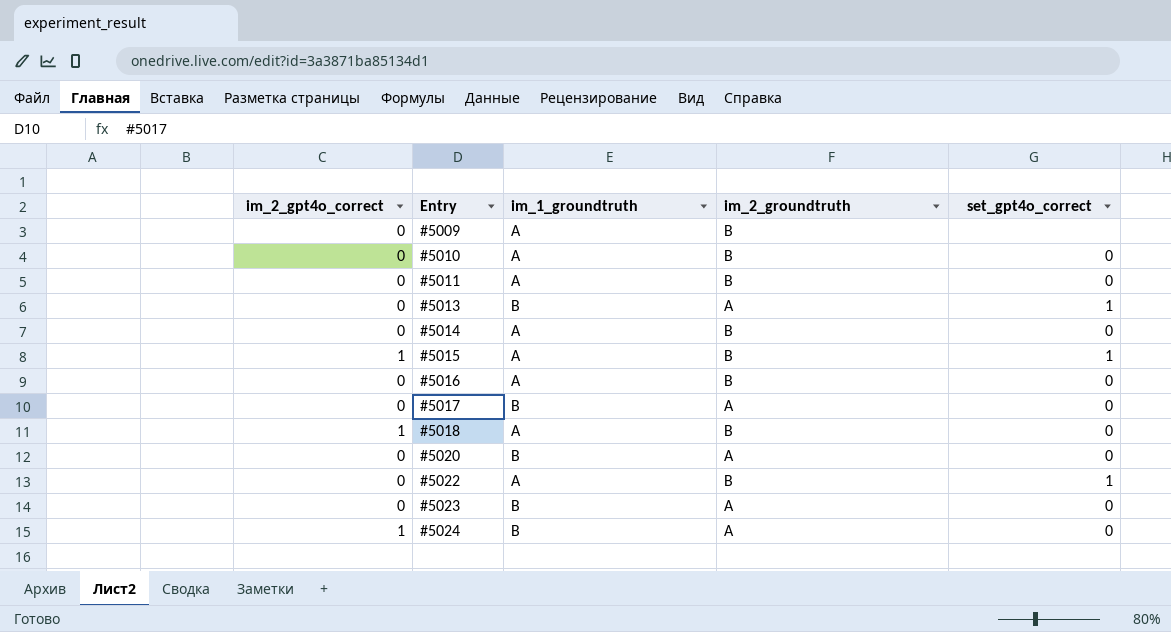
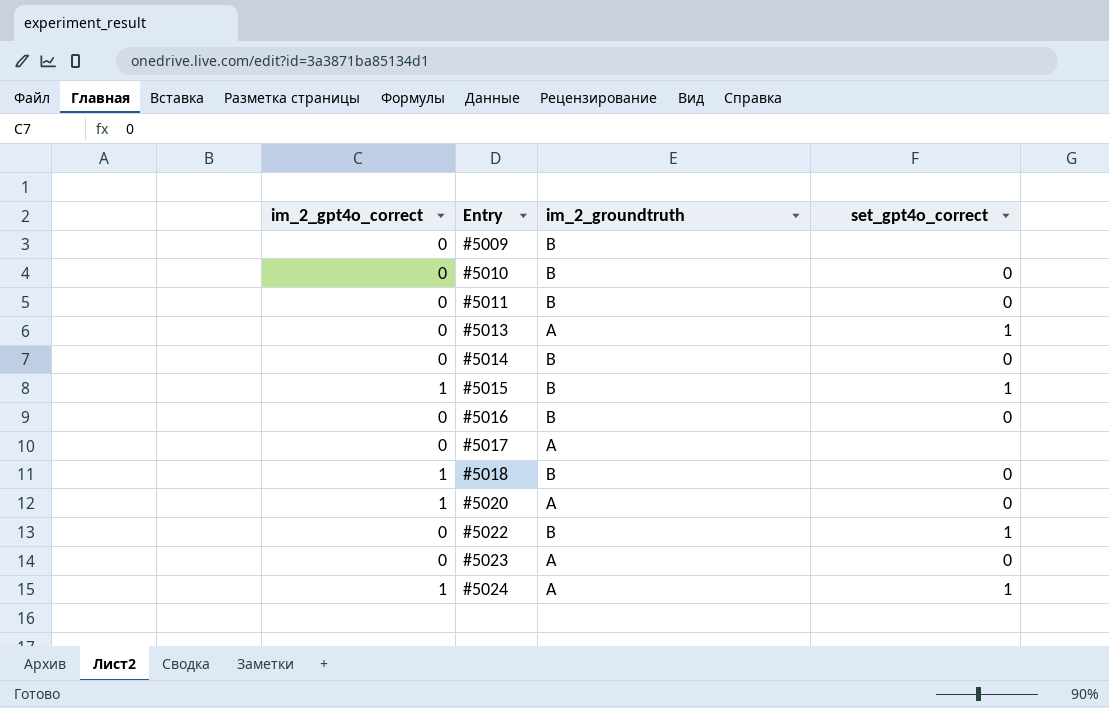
column im_1_groundtruth | position: 3 -> none
#5017 | set_gpt4o_correct: 0 -> none
#5020 | im_2_gpt4o_correct: 0 -> 1
#5024 | set_gpt4o_correct: 0 -> 1

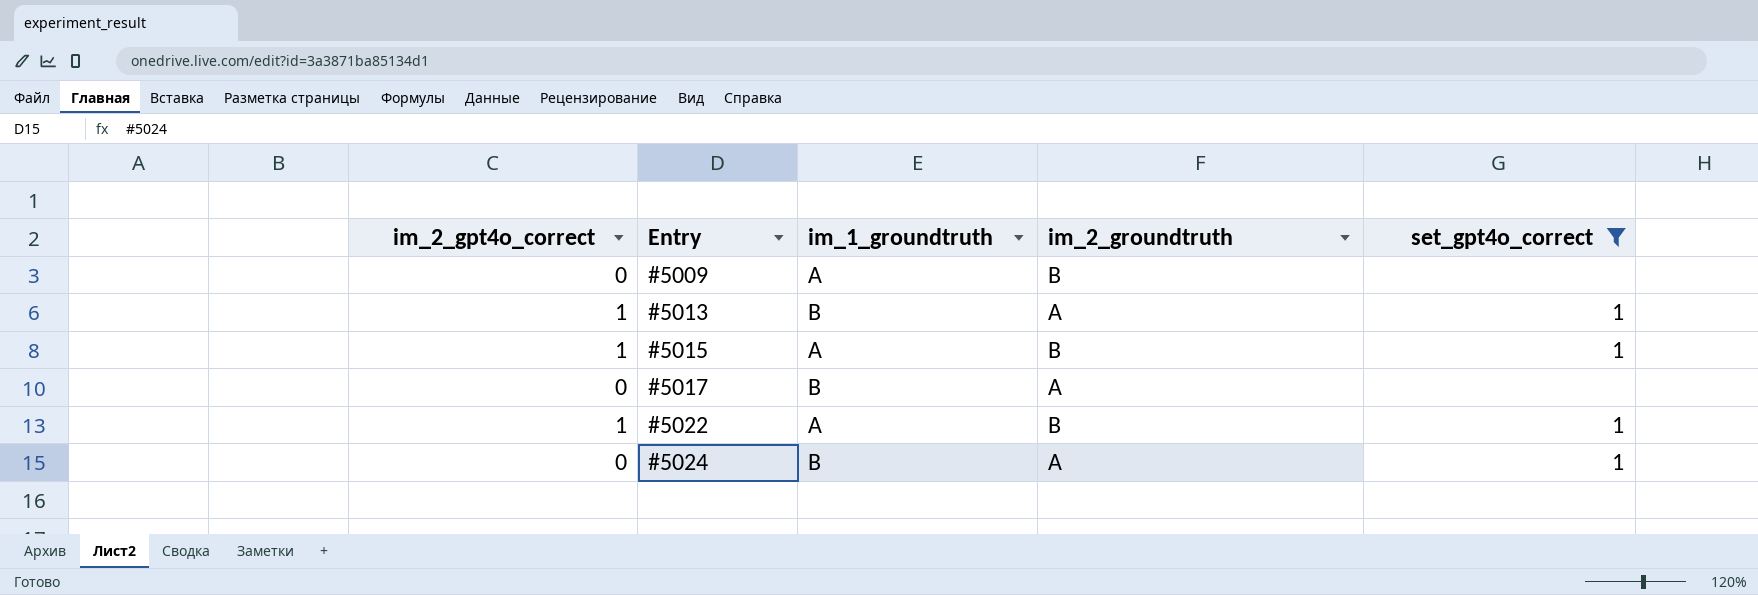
filter: none -> set_gpt4o_correct != 0
column im_1_groundtruth | position: none -> 3
#5013 | im_2_gpt4o_correct: 0 -> 1
#5022 | im_2_gpt4o_correct: 0 -> 1
#5024 | im_2_gpt4o_correct: 1 -> 0

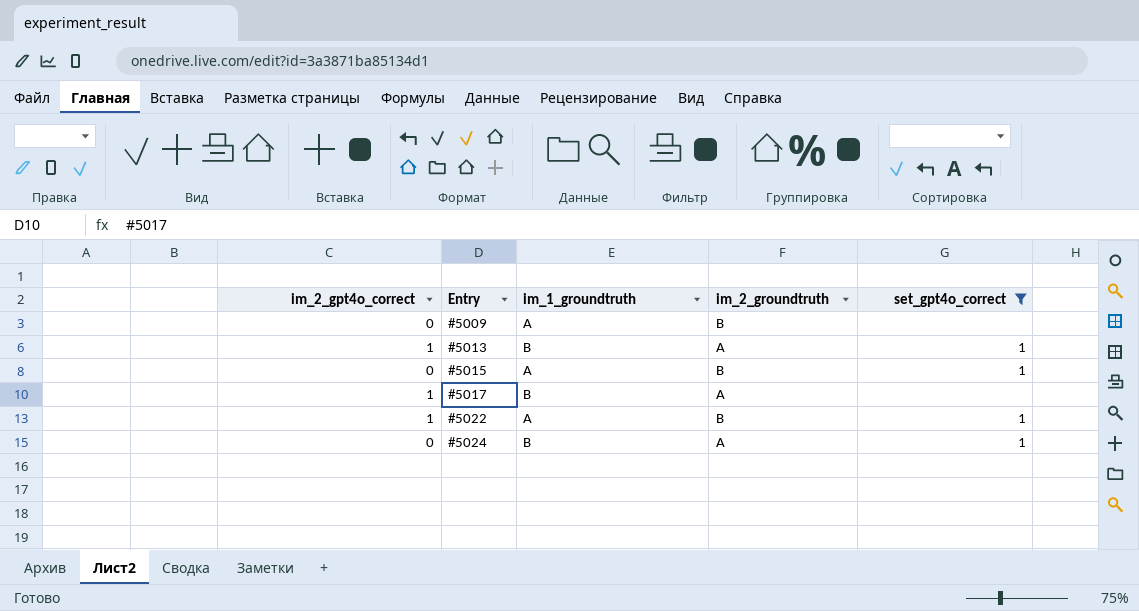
#5015 | im_2_gpt4o_correct: 1 -> 0
#5017 | im_2_gpt4o_correct: 0 -> 1

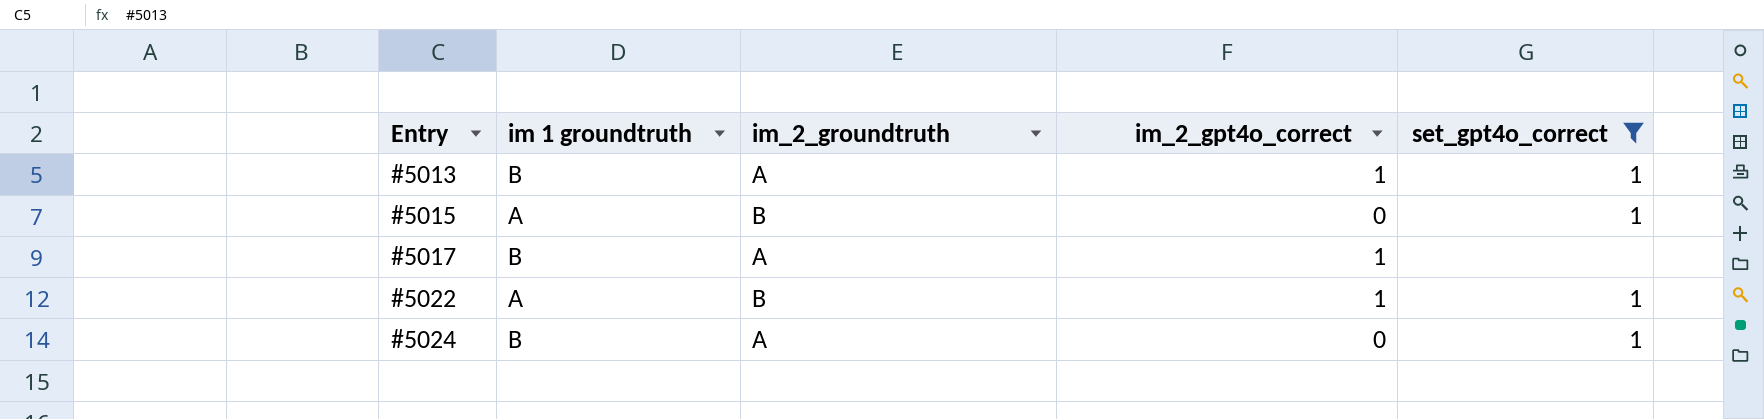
column name: im_1_groundtruth -> im 1 groundtruth
column im_2_gpt4o_correct | position: 1 -> 4
row #5009: 0 | A | B | none -> none

